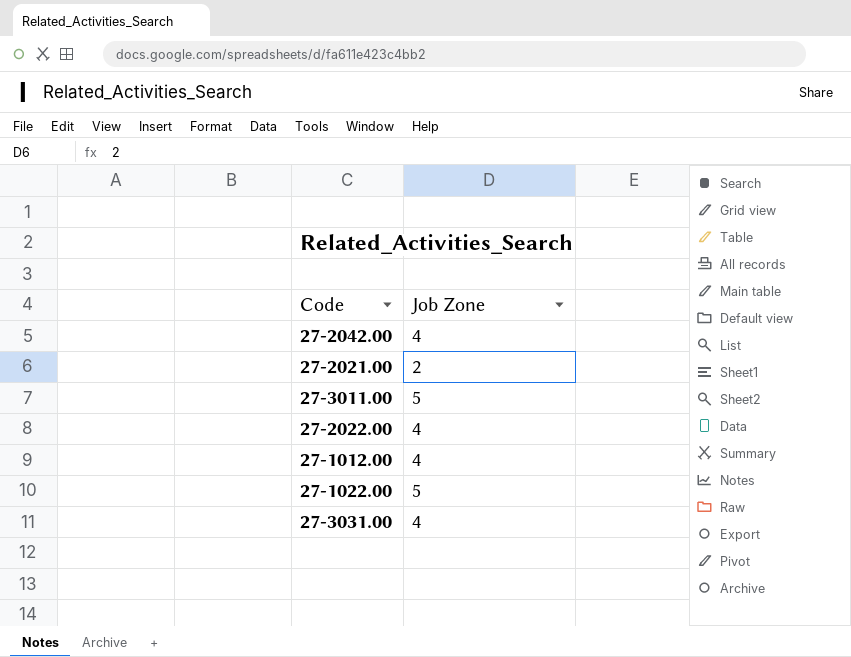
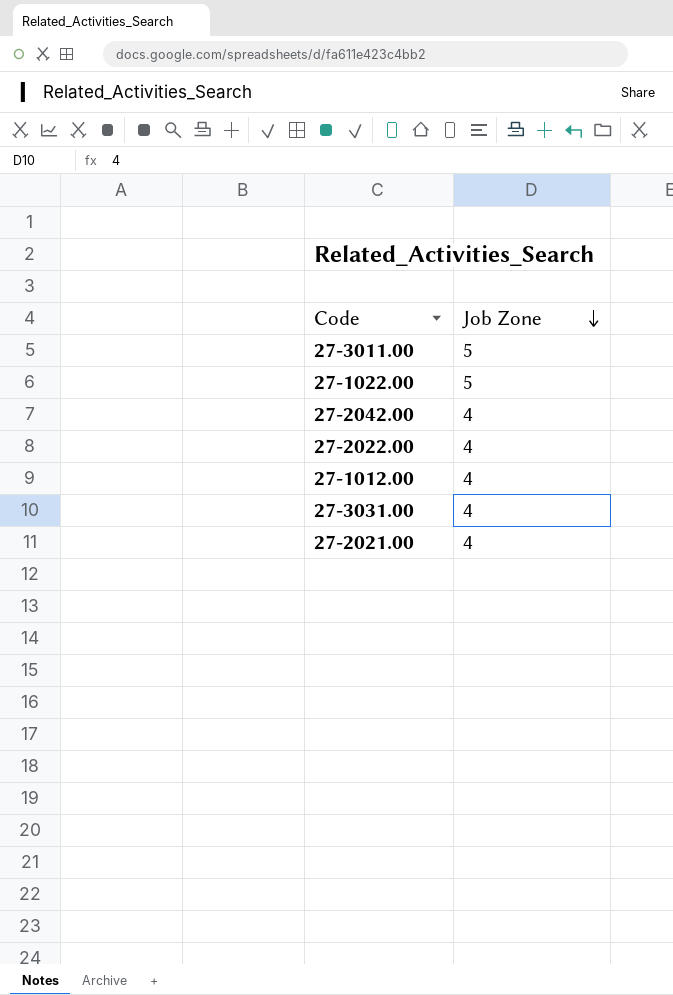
row order: none -> Job Zone descending
27-2021.00 | Job Zone: 2 -> 4

